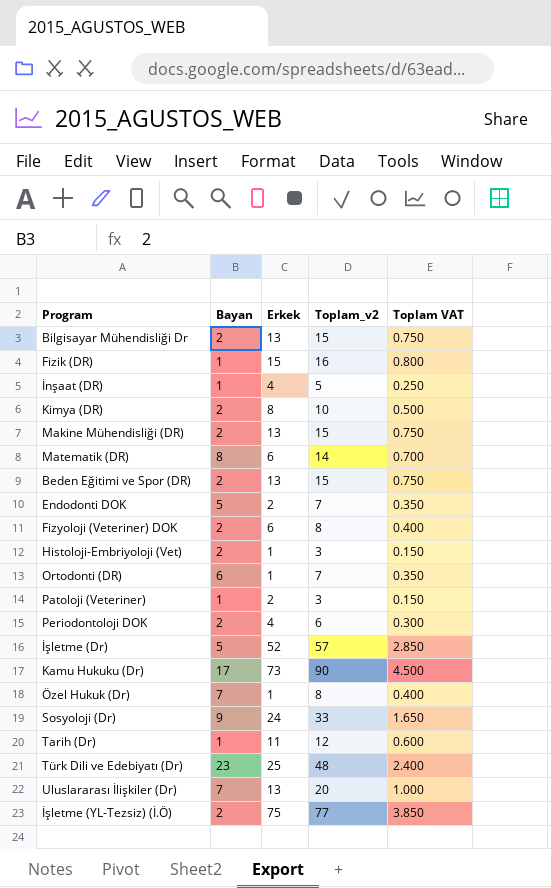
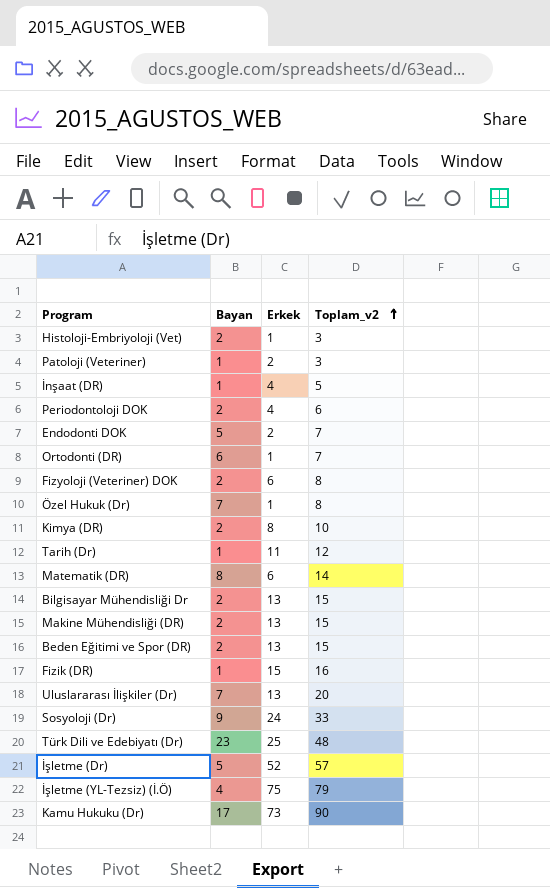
row order: none -> Toplam_v2 ascending
column Toplam VAT | formula: [Toplam_v2] * 0.05 -> none
İşletme (YL-Tezsiz) (İ.Ö) | Bayan: 2 -> 4
İşletme (YL-Tezsiz) (İ.Ö) | Toplam_v2: 77 -> 79

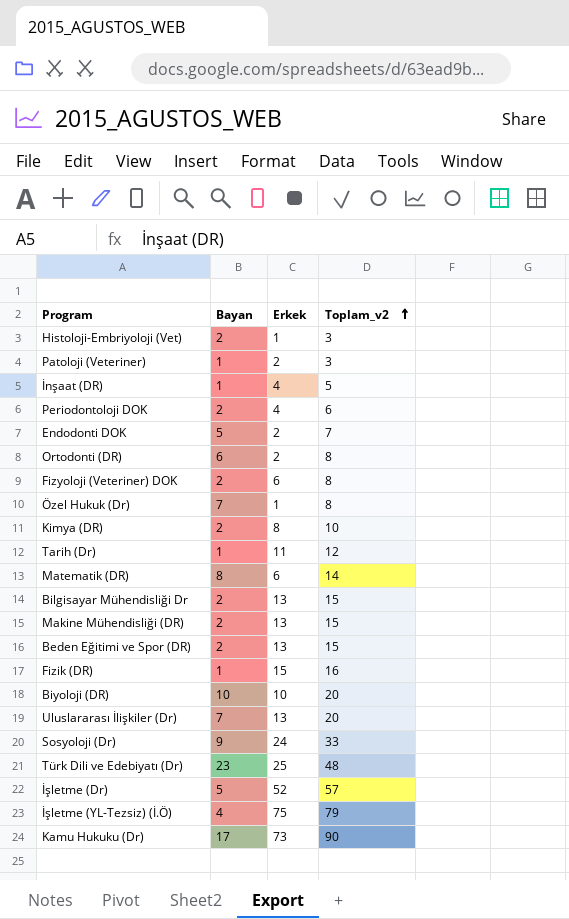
Ortodonti (DR) | Erkek: 1 -> 2
Ortodonti (DR) | Toplam_v2: 7 -> 8
row Biyoloji (DR): none -> 10 | 10 | 20

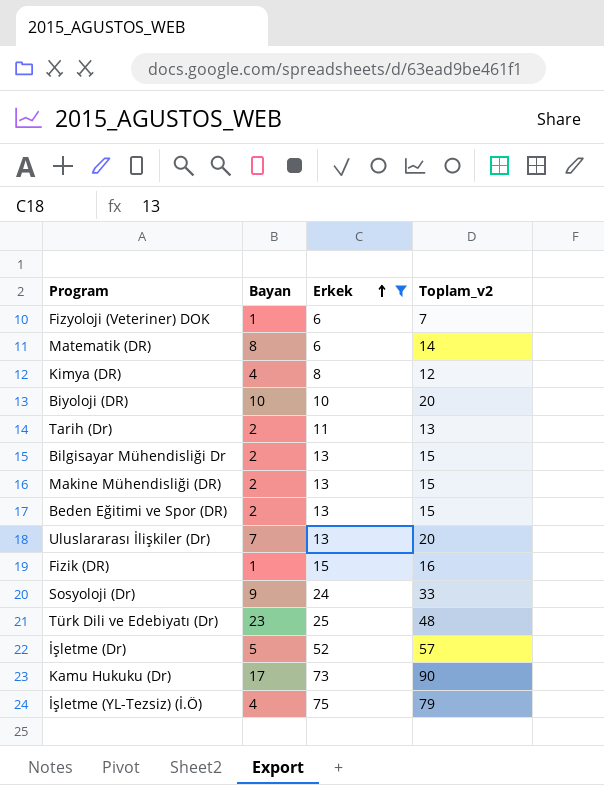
filter: none -> Erkek >= 6
row order: Toplam_v2 ascending -> Erkek ascending
Fizyoloji (Veteriner) DOK | Bayan: 2 -> 1
Fizyoloji (Veteriner) DOK | Toplam_v2: 8 -> 7
Kimya (DR) | Bayan: 2 -> 4
Kimya (DR) | Toplam_v2: 10 -> 12
Tarih (Dr) | Bayan: 1 -> 2
Tarih (Dr) | Toplam_v2: 12 -> 13

